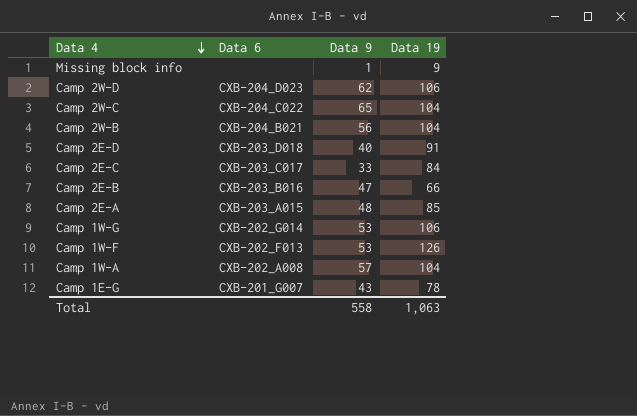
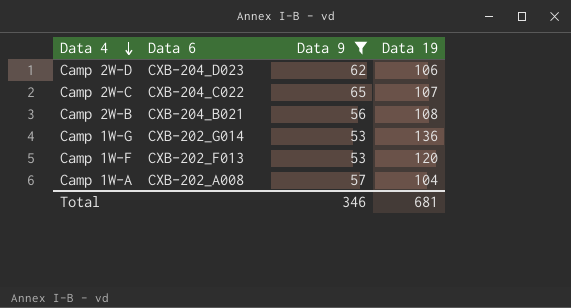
filter: none -> Data 9 >= 53
Camp 2W-C | Data 19: 104 -> 107
Camp 2W-B | Data 19: 104 -> 108
Camp 1W-G | Data 19: 106 -> 136
Camp 1W-F | Data 19: 126 -> 120
Total | Data 9: 558 -> 346
Total | Data 19: 1,063 -> 681

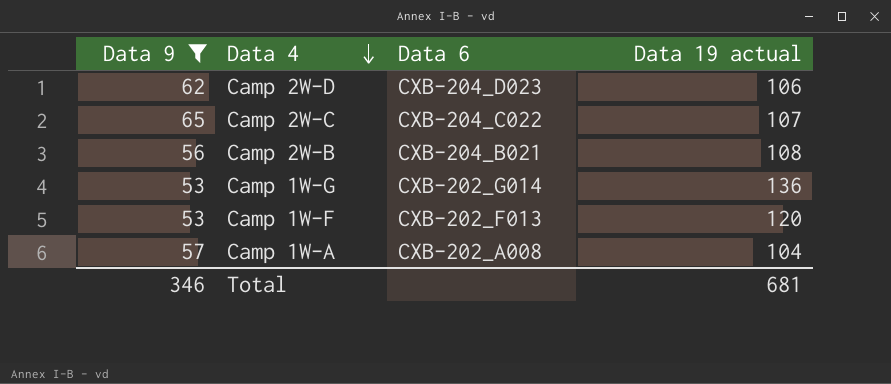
column Data 9 | position: 3 -> 1
column name: Data 19 -> Data 19 actual

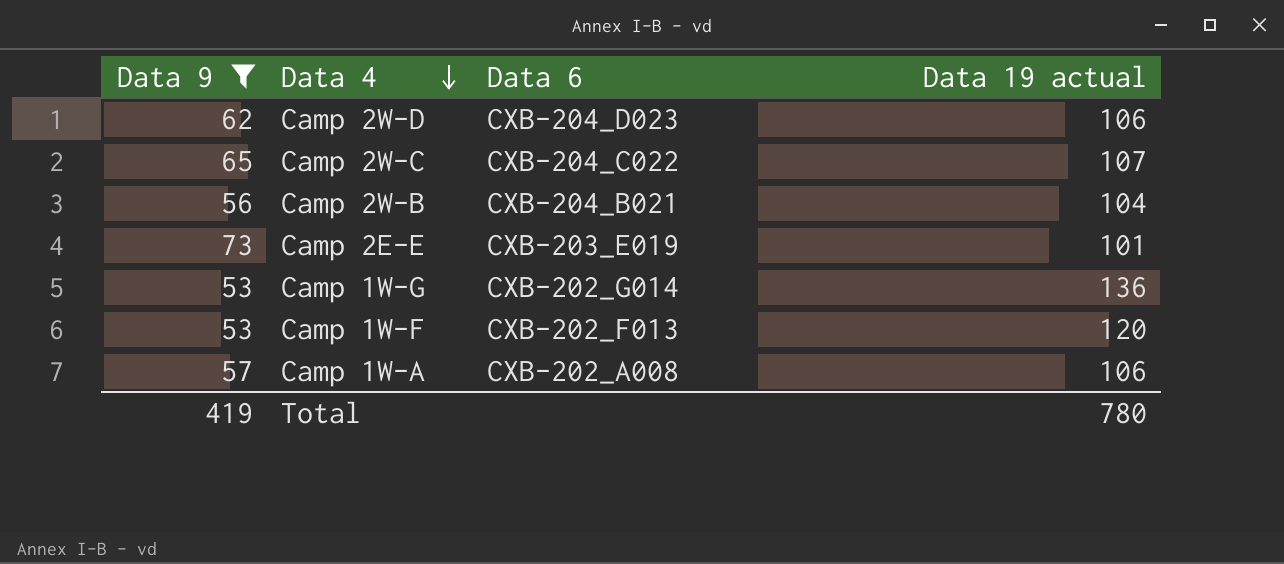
Camp 2W-B | Data 19 actual: 108 -> 104
row Camp 2E-E: none -> 73 | CXB-203_E019 | 101
Camp 1W-A | Data 19 actual: 104 -> 106
Total | Data 9: 346 -> 419
Total | Data 19 actual: 681 -> 780

